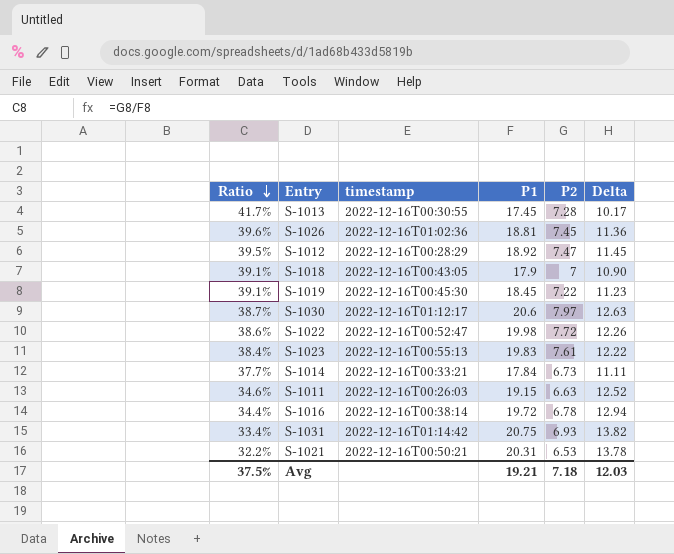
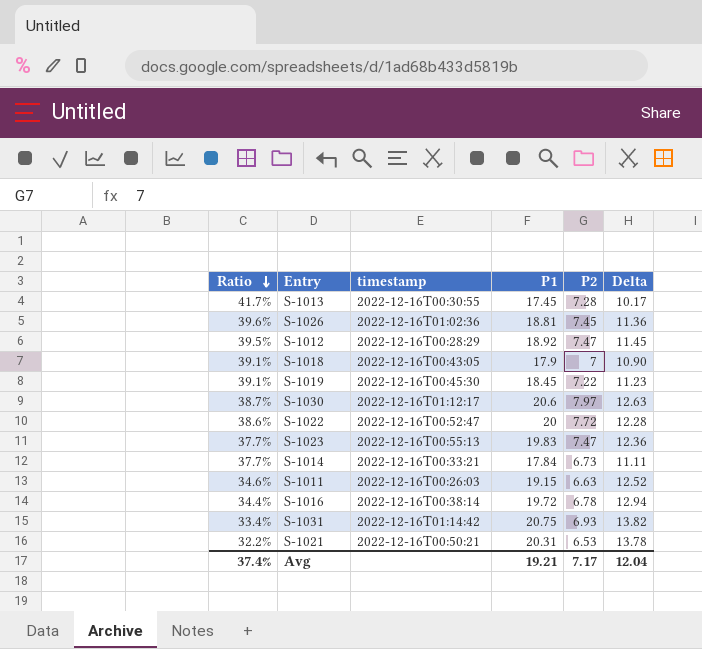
S-1022 | P1: 19.98 -> 20
S-1022 | Delta: 12.26 -> 12.28
S-1023 | Ratio: 38.4% -> 37.7%
S-1023 | P2: 7.61 -> 7.47
S-1023 | Delta: 12.22 -> 12.36
Avg | Ratio: 37.5% -> 37.4%
Avg | P2: 7.18 -> 7.17
Avg | Delta: 12.03 -> 12.04

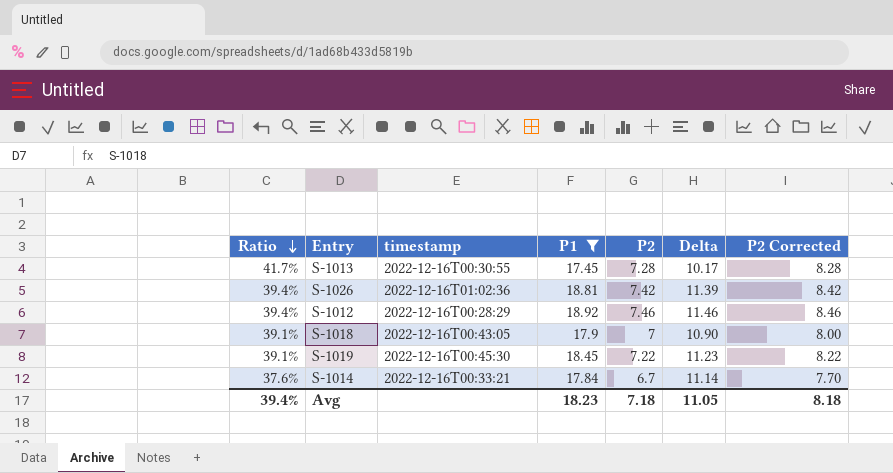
filter: none -> P1 <= 18.92
column P2 Corrected | formula: none -> [P2] + 1
S-1026 | Ratio: 39.6% -> 39.4%
S-1026 | P2: 7.45 -> 7.42
S-1026 | Delta: 11.36 -> 11.39
S-1012 | Ratio: 39.5% -> 39.4%
S-1012 | P2: 7.47 -> 7.46
S-1012 | Delta: 11.45 -> 11.46
S-1014 | Ratio: 37.7% -> 37.6%
S-1014 | P2: 6.73 -> 6.7
S-1014 | Delta: 11.11 -> 11.14
Avg | Ratio: 37.4% -> 39.4%
Avg | P1: 19.21 -> 18.23
Avg | P2: 7.17 -> 7.18
Avg | Delta: 12.04 -> 11.05

